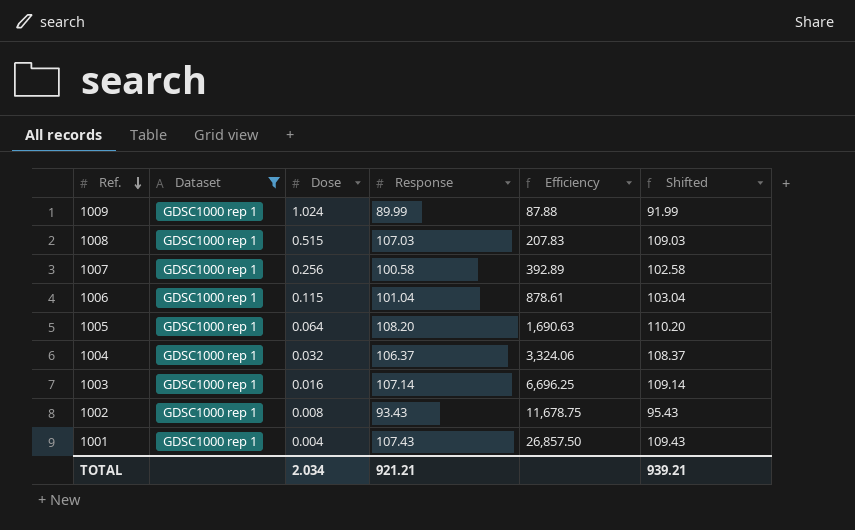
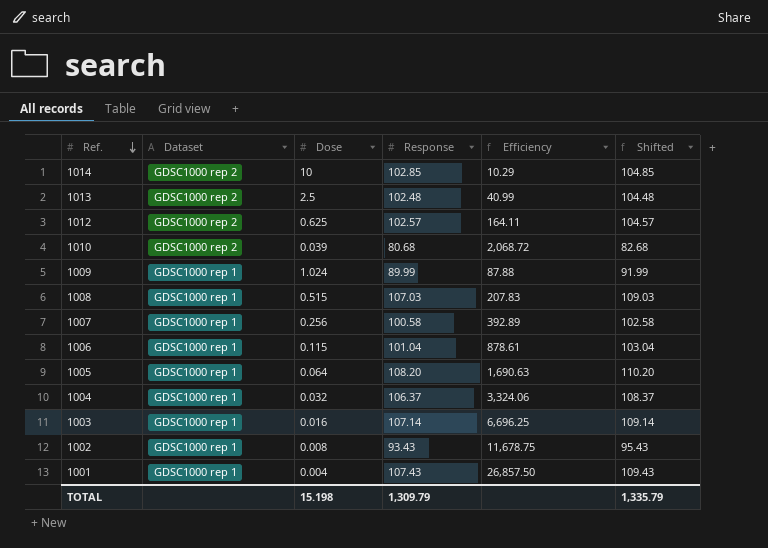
filter: Dataset = GDSC1000 rep 1 -> none
TOTAL | Dose: 2.034 -> 15.198
TOTAL | Response: 921.21 -> 1,309.79
TOTAL | Shifted: 939.21 -> 1,335.79

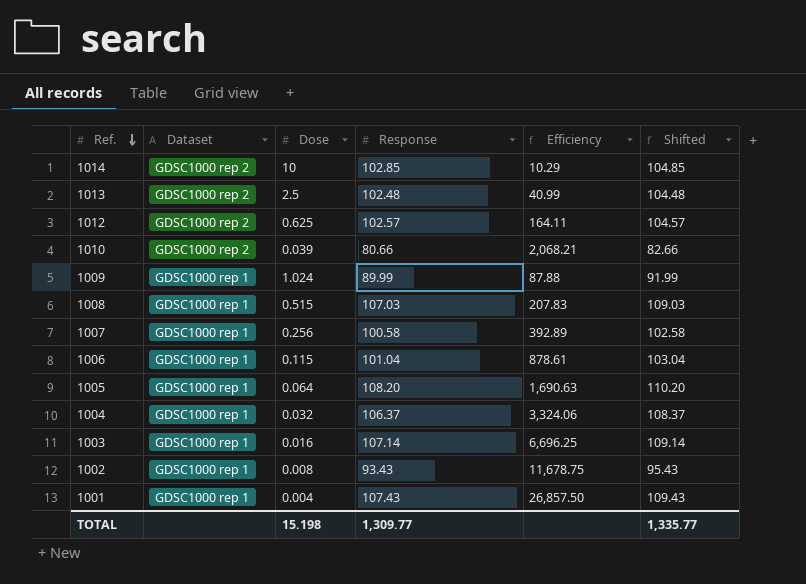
1010 | Response: 80.68 -> 80.66
1010 | Efficiency: 2,068.72 -> 2,068.21
1010 | Shifted: 82.68 -> 82.66
TOTAL | Response: 1,309.79 -> 1,309.77
TOTAL | Shifted: 1,335.79 -> 1,335.77

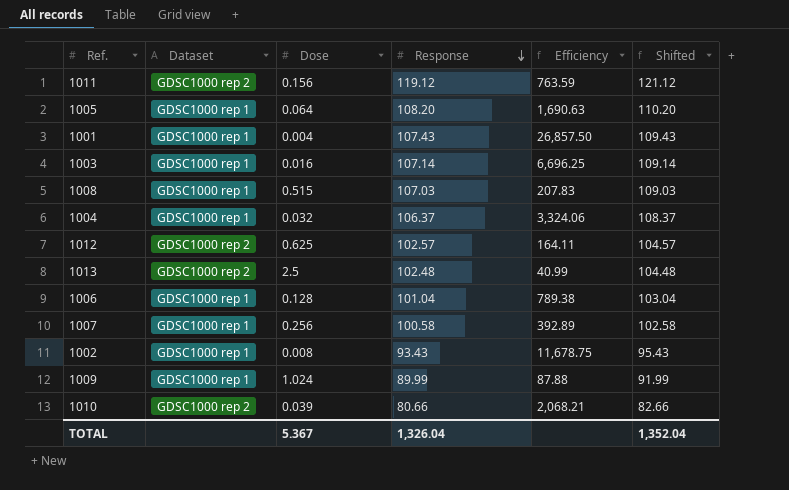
row order: Ref. descending -> Response descending
row 1014: GDSC1000 rep 2 | 10 | 102.85 | 10.29 | 104.85 -> none
row 1011: none -> GDSC1000 rep 2 | 0.156 | 119.12 | 763.59 | 121.12
1006 | Dose: 0.115 -> 0.128
1006 | Efficiency: 878.61 -> 789.38
TOTAL | Dose: 15.198 -> 5.367
TOTAL | Response: 1,309.77 -> 1,326.04
TOTAL | Shifted: 1,335.77 -> 1,352.04

